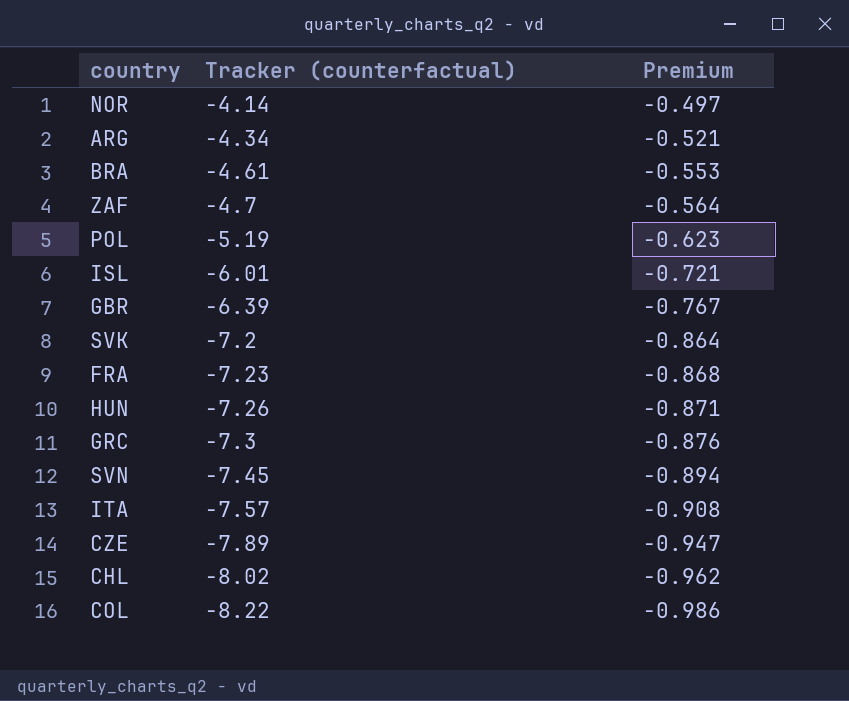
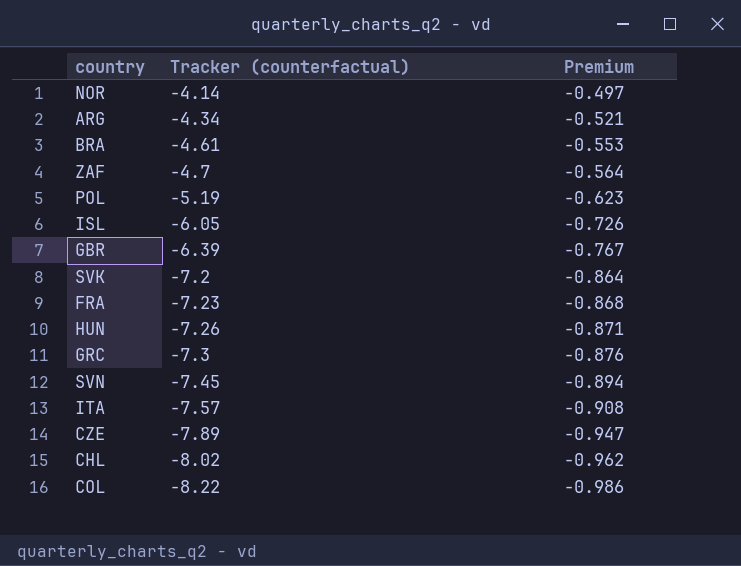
ISL | Tracker (counterfactual): -6.01 -> -6.05
ISL | Premium: -0.721 -> -0.726

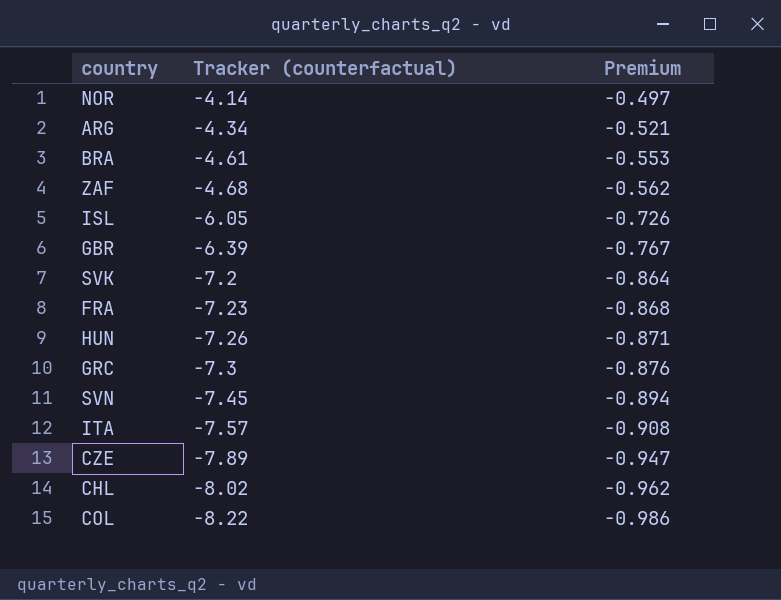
row POL: -5.19 | -0.623 -> none
ZAF | Tracker (counterfactual): -4.7 -> -4.68
ZAF | Premium: -0.564 -> -0.562

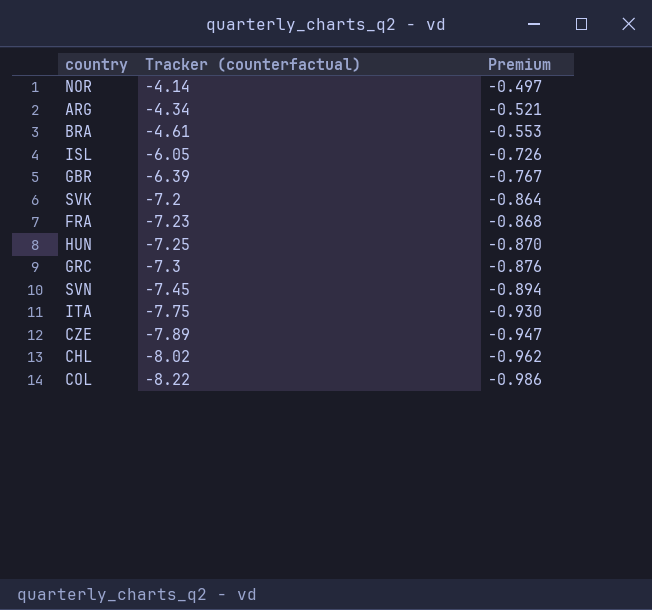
row ZAF: -4.68 | -0.562 -> none
HUN | Tracker (counterfactual): -7.26 -> -7.25
HUN | Premium: -0.871 -> -0.870
ITA | Tracker (counterfactual): -7.57 -> -7.75
ITA | Premium: -0.908 -> -0.930

